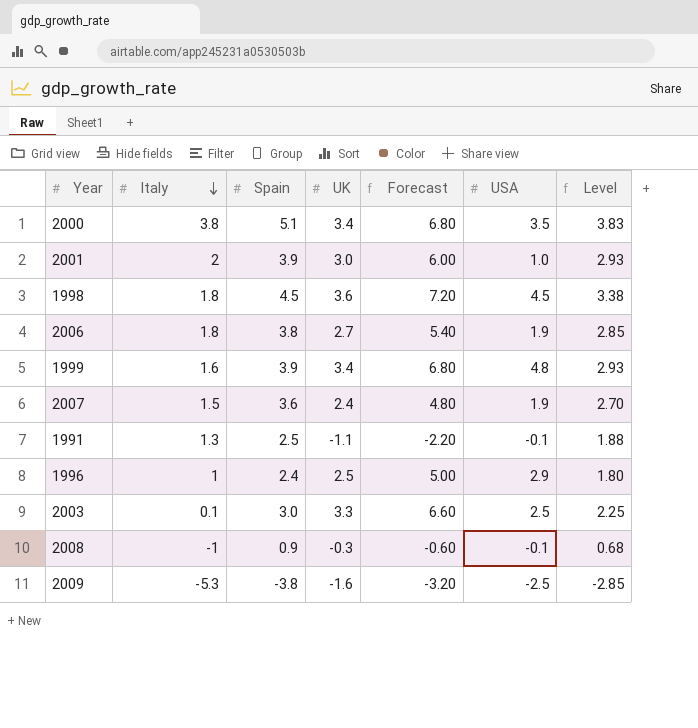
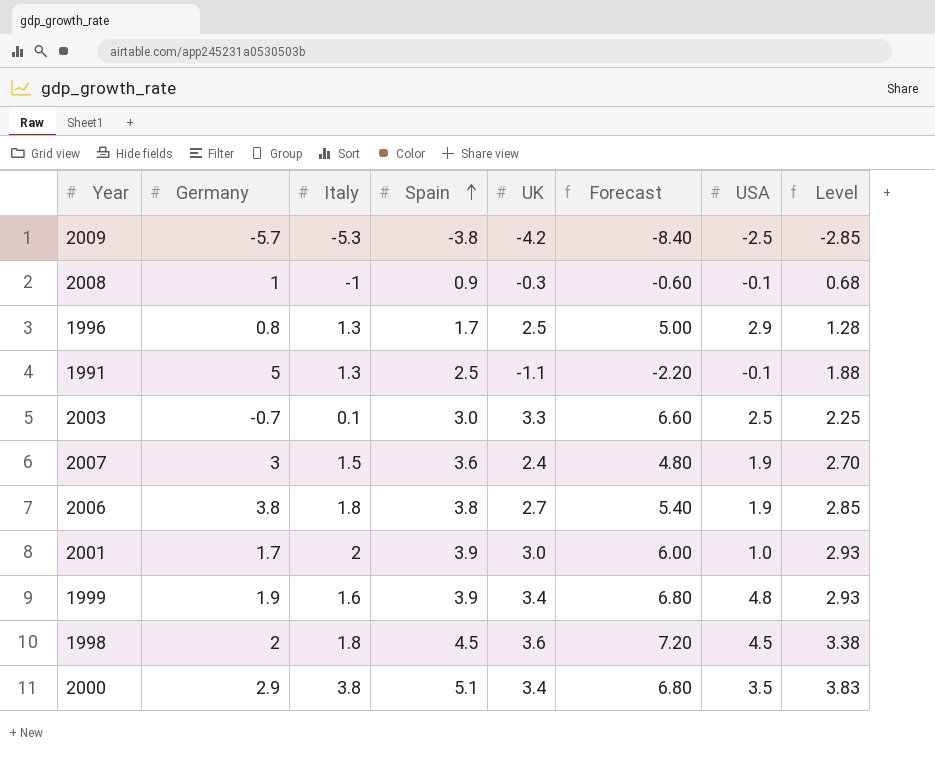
row order: Italy descending -> Spain ascending
column Germany | position: none -> 2
2009 | UK: -1.6 -> -4.2
2009 | Forecast: -3.20 -> -8.40
1996 | Italy: 1 -> 1.3
1996 | Spain: 2.4 -> 1.7
1996 | Level: 1.80 -> 1.28

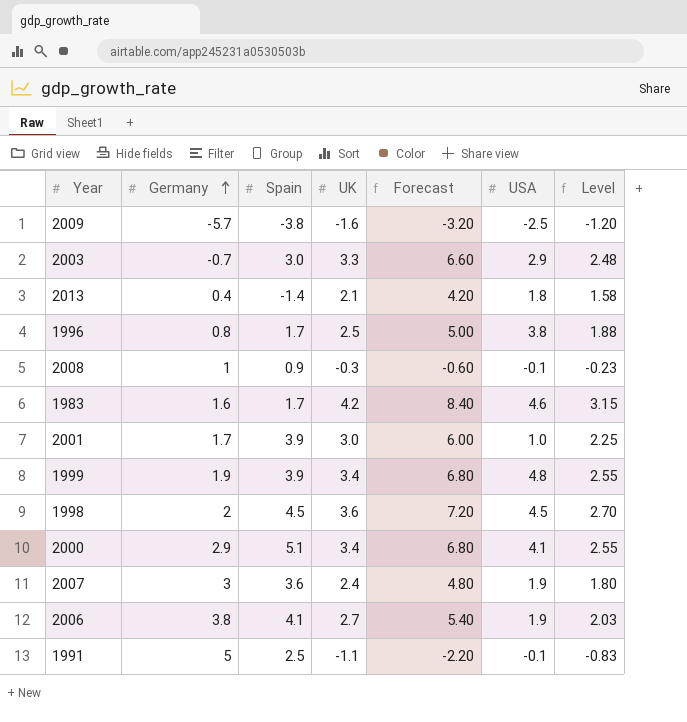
row order: Spain ascending -> Germany ascending
column Italy | position: 3 -> none
column Level | formula: [Spain] * 0.75 -> [UK] * 0.75
2009 | UK: -4.2 -> -1.6
2009 | Forecast: -8.40 -> -3.20
2003 | USA: 2.5 -> 2.9
row 2013: none -> 0.4 | -1.4 | 2.1 | 4.20 | 1.8 | 1.58
1996 | USA: 2.9 -> 3.8
row 1983: none -> 1.6 | 1.7 | 4.2 | 8.40 | 4.6 | 3.15
2000 | USA: 3.5 -> 4.1
2006 | Spain: 3.8 -> 4.1

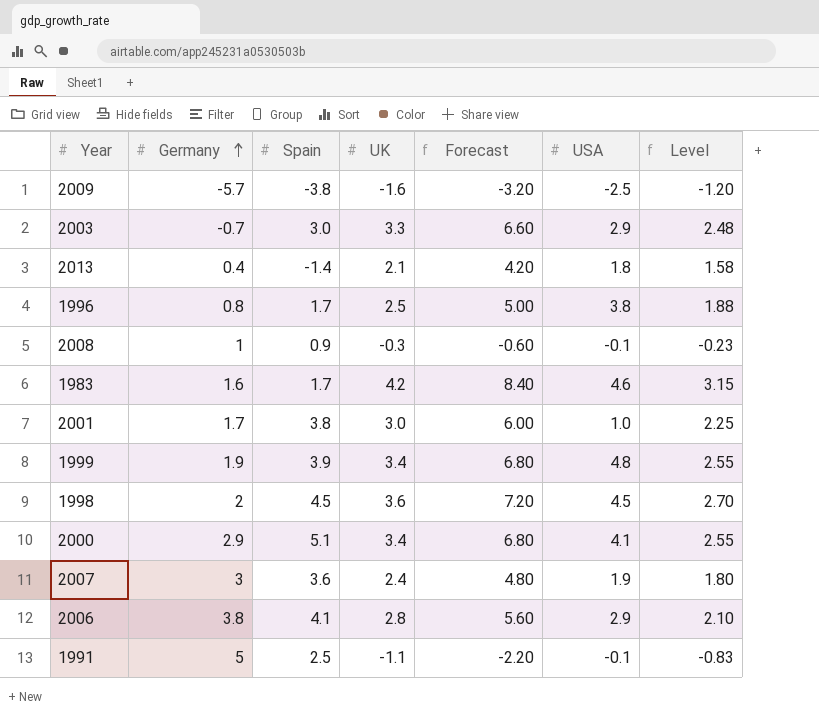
2001 | Spain: 3.9 -> 3.8
2006 | UK: 2.7 -> 2.8
2006 | Forecast: 5.40 -> 5.60
2006 | USA: 1.9 -> 2.9
2006 | Level: 2.03 -> 2.10

